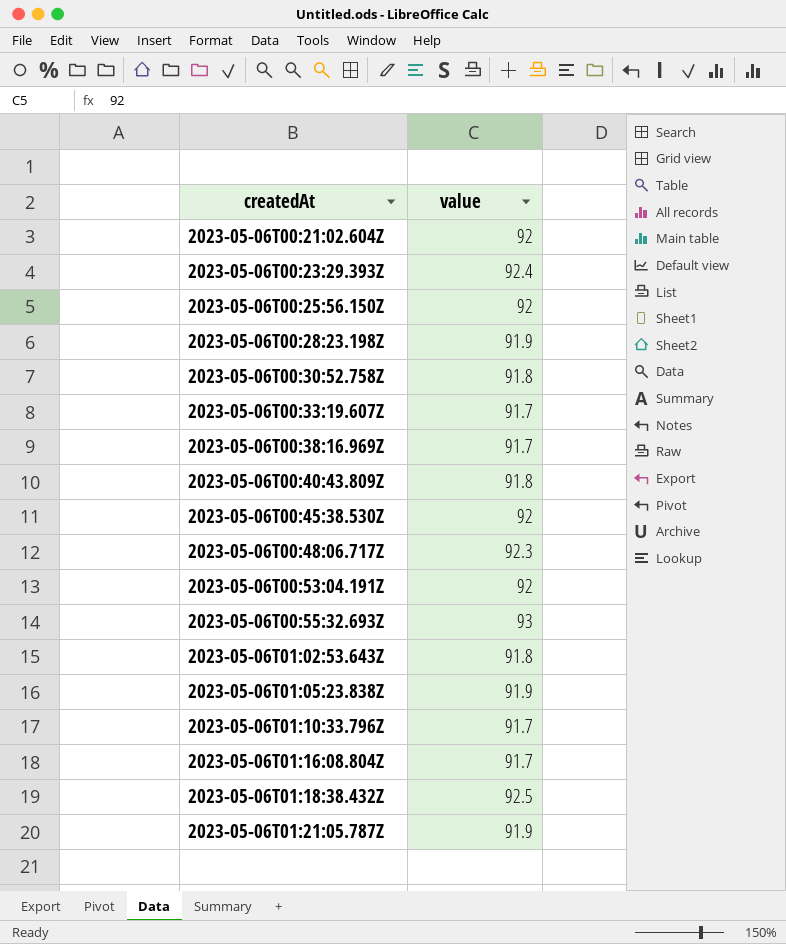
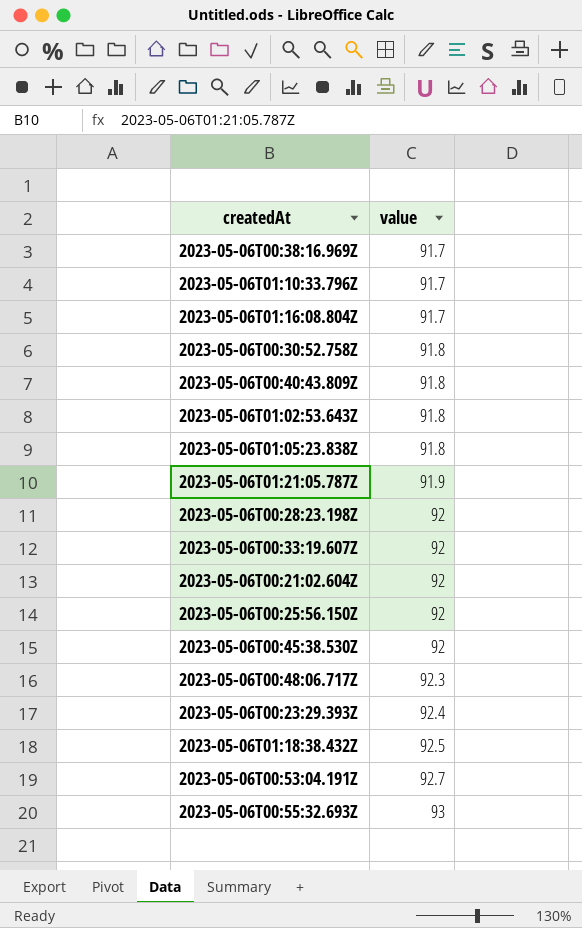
row order: createdAt ascending -> value ascending
2023-05-06T01:05:23.838Z | value: 91.9 -> 91.8
2023-05-06T00:28:23.198Z | value: 91.9 -> 92
2023-05-06T00:33:19.607Z | value: 91.7 -> 92
2023-05-06T00:53:04.191Z | value: 92 -> 92.7

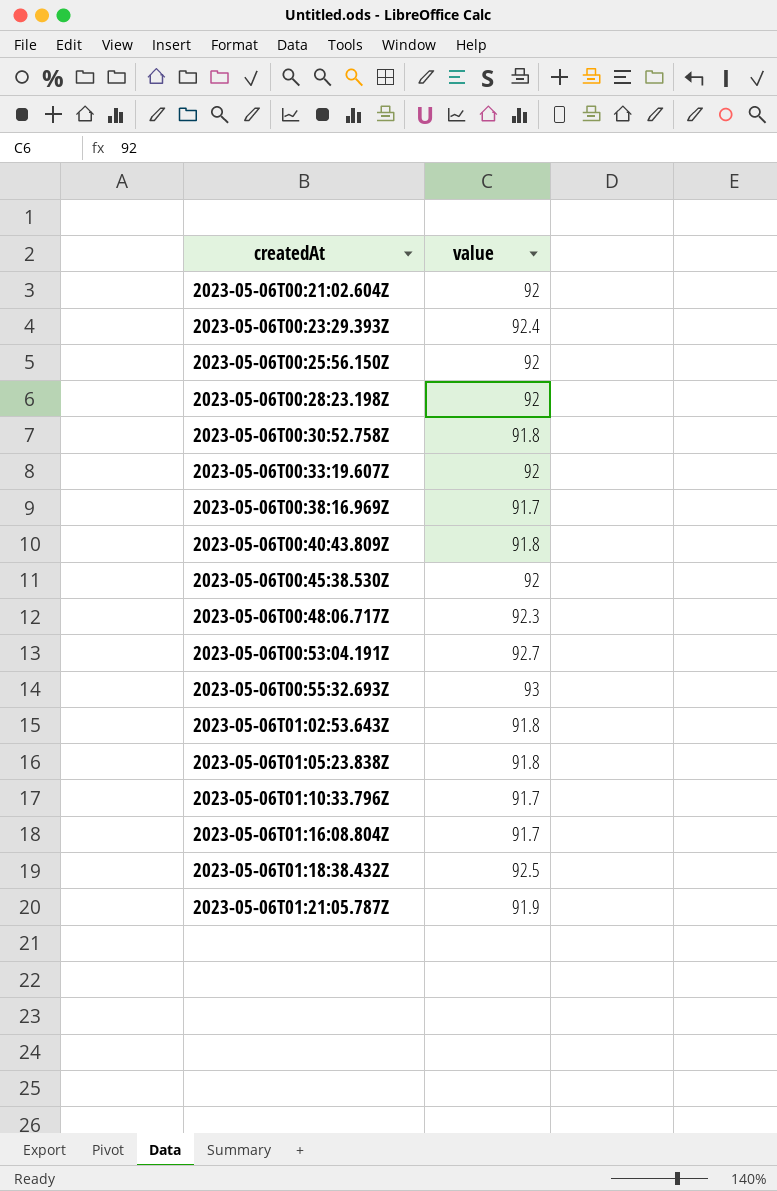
row order: value ascending -> createdAt ascending

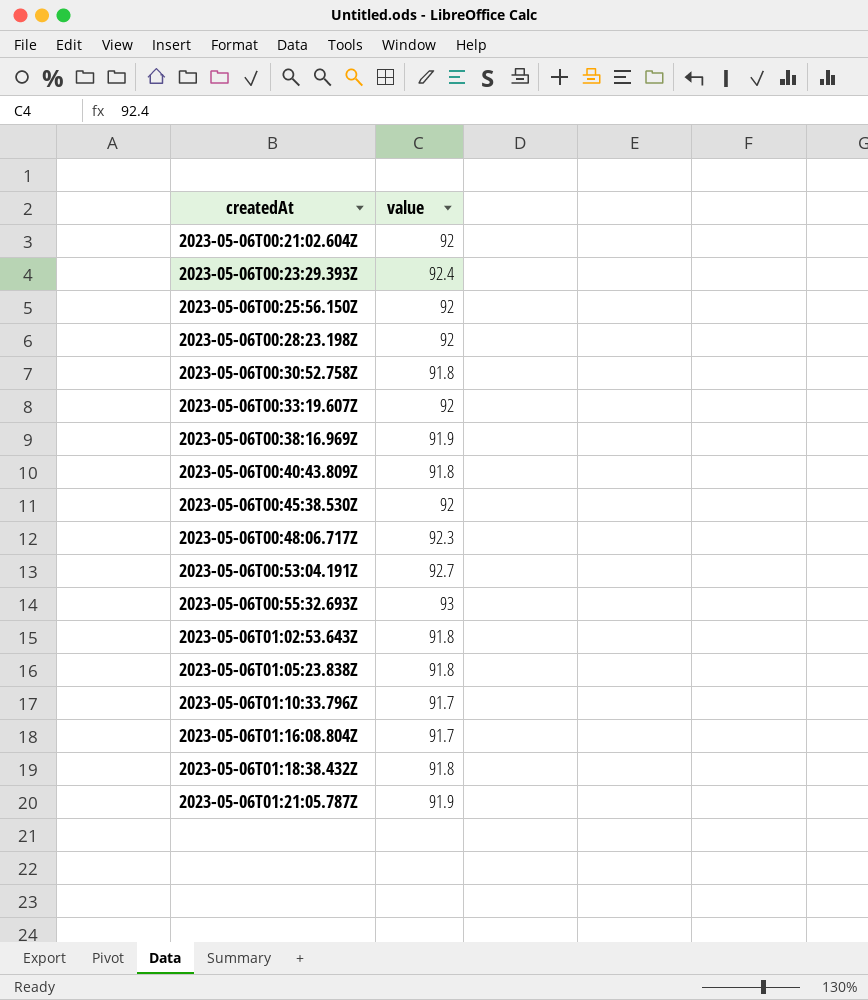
2023-05-06T00:38:16.969Z | value: 91.7 -> 91.9
2023-05-06T01:18:38.432Z | value: 92.5 -> 91.8

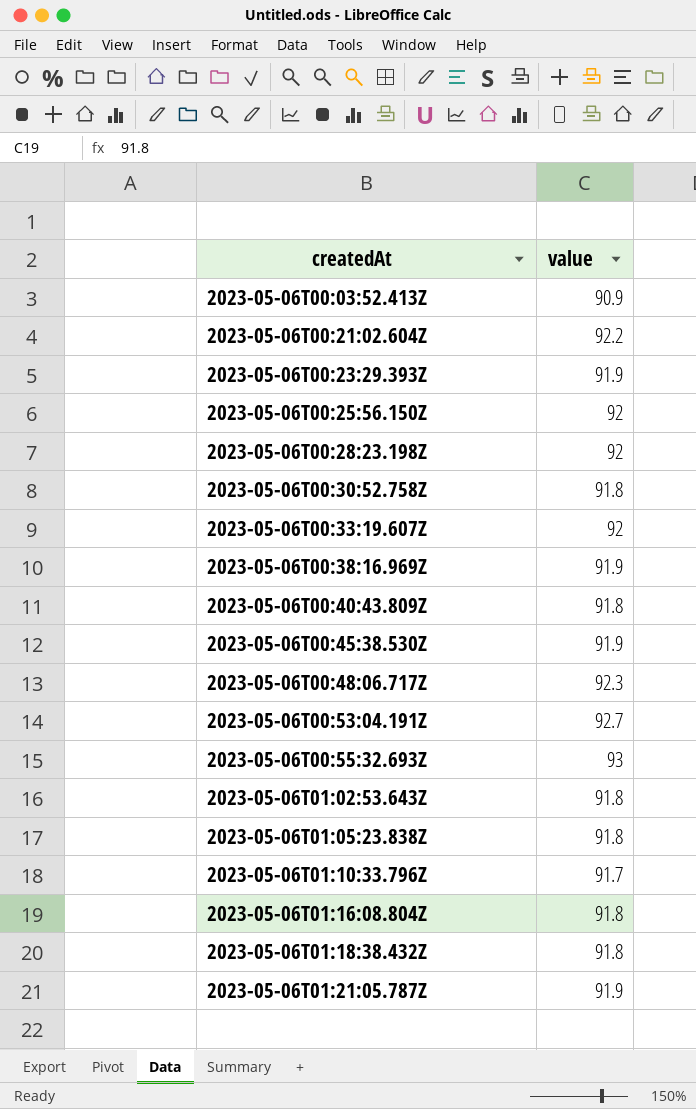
row 2023-05-06T00:03:52.413Z: none -> 90.9
2023-05-06T00:21:02.604Z | value: 92 -> 92.2
2023-05-06T00:23:29.393Z | value: 92.4 -> 91.9
2023-05-06T00:45:38.530Z | value: 92 -> 91.9
2023-05-06T01:16:08.804Z | value: 91.7 -> 91.8

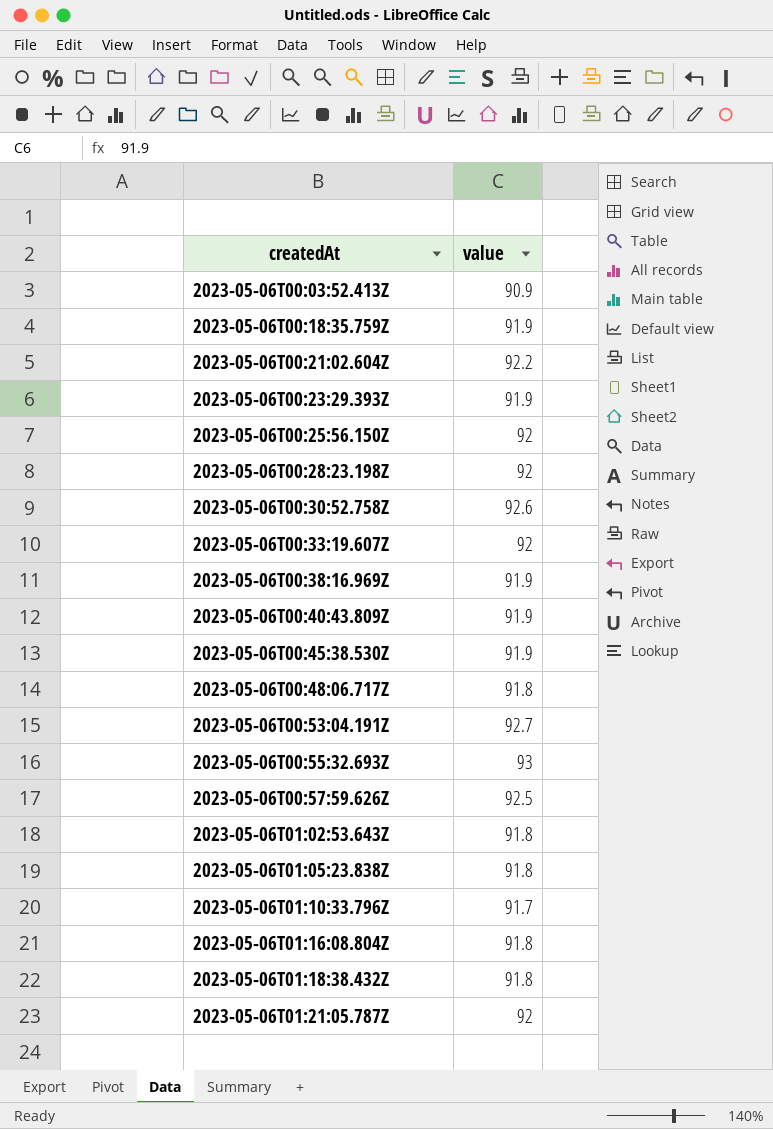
row 2023-05-06T00:18:35.759Z: none -> 91.9
2023-05-06T00:30:52.758Z | value: 91.8 -> 92.6
2023-05-06T00:40:43.809Z | value: 91.8 -> 91.9
2023-05-06T00:48:06.717Z | value: 92.3 -> 91.8
row 2023-05-06T00:57:59.626Z: none -> 92.5
2023-05-06T01:21:05.787Z | value: 91.9 -> 92

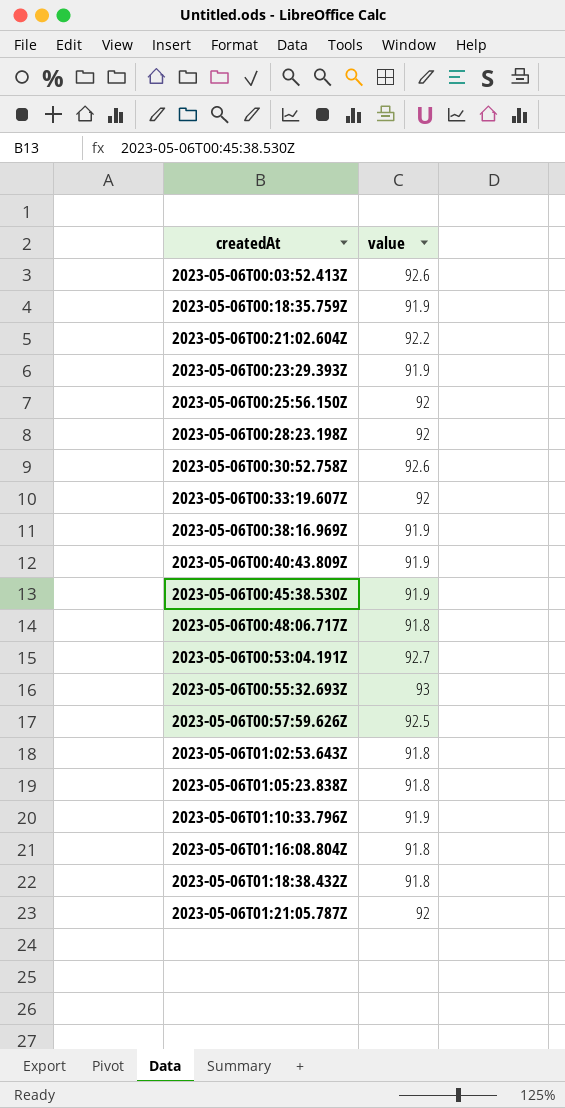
2023-05-06T00:03:52.413Z | value: 90.9 -> 92.6
2023-05-06T01:10:33.796Z | value: 91.7 -> 91.9

